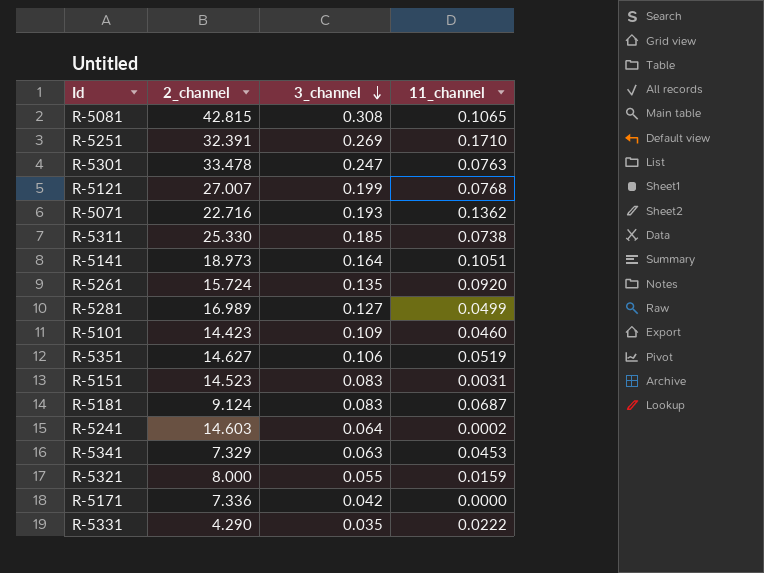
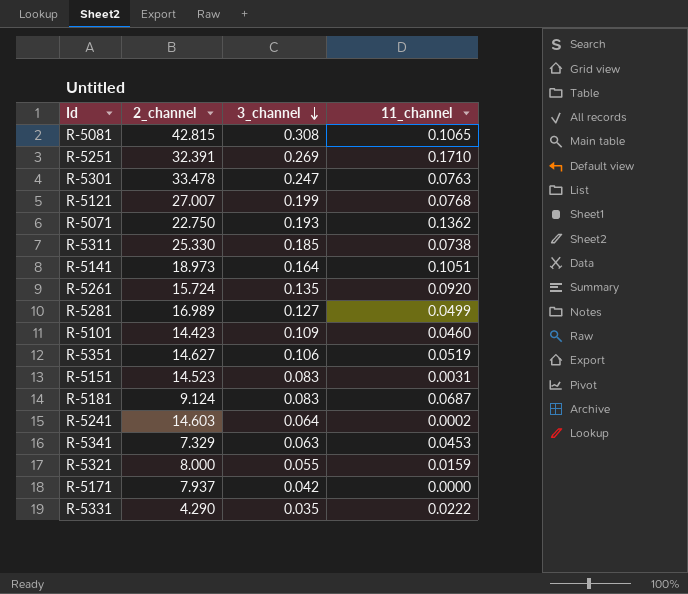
R-5071 | 2_channel: 22.716 -> 22.750
R-5171 | 2_channel: 7.336 -> 7.937

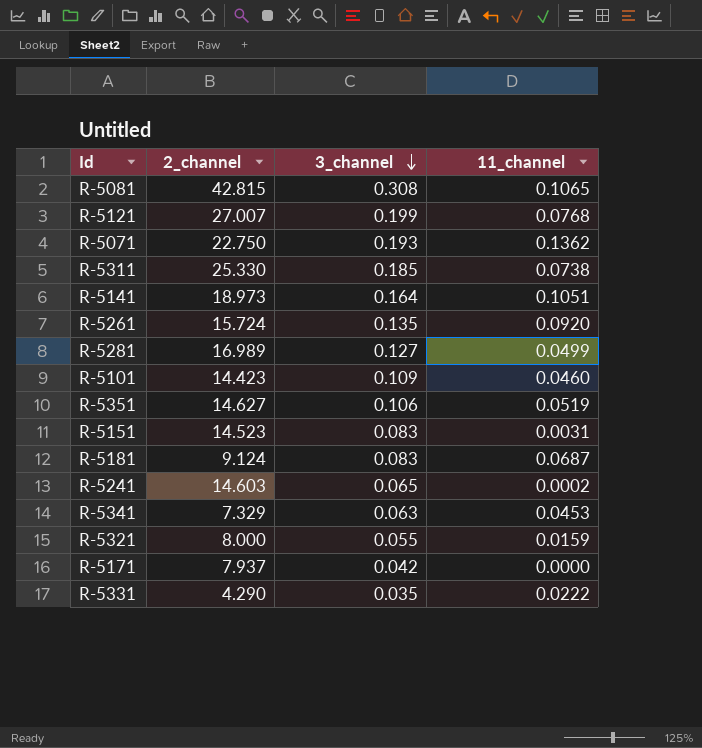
row R-5251: 32.391 | 0.269 | 0.1710 -> none
row R-5301: 33.478 | 0.247 | 0.0763 -> none
R-5241 | 3_channel: 0.064 -> 0.065

